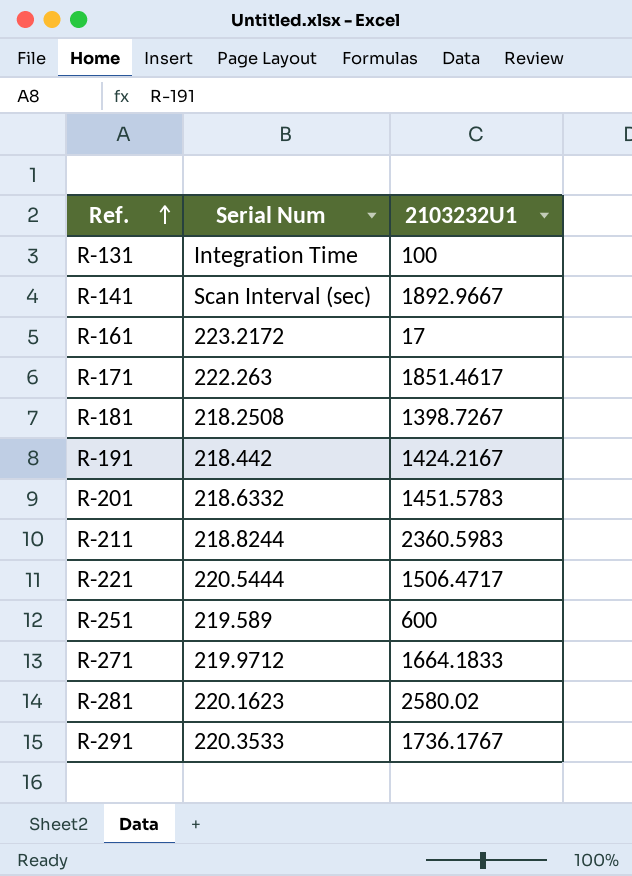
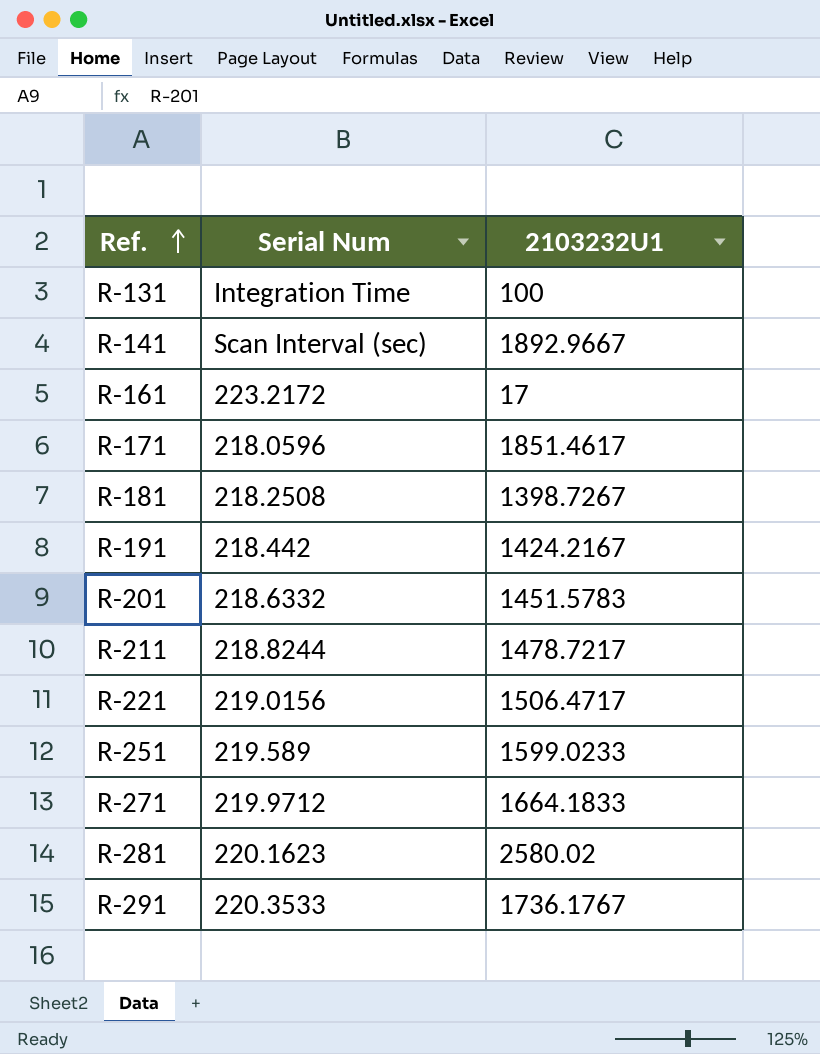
R-171 | Serial Num: 222.263 -> 218.0596
R-211 | 2103232U1: 2360.5983 -> 1478.7217
R-221 | Serial Num: 220.5444 -> 219.0156
R-251 | 2103232U1: 600 -> 1599.0233

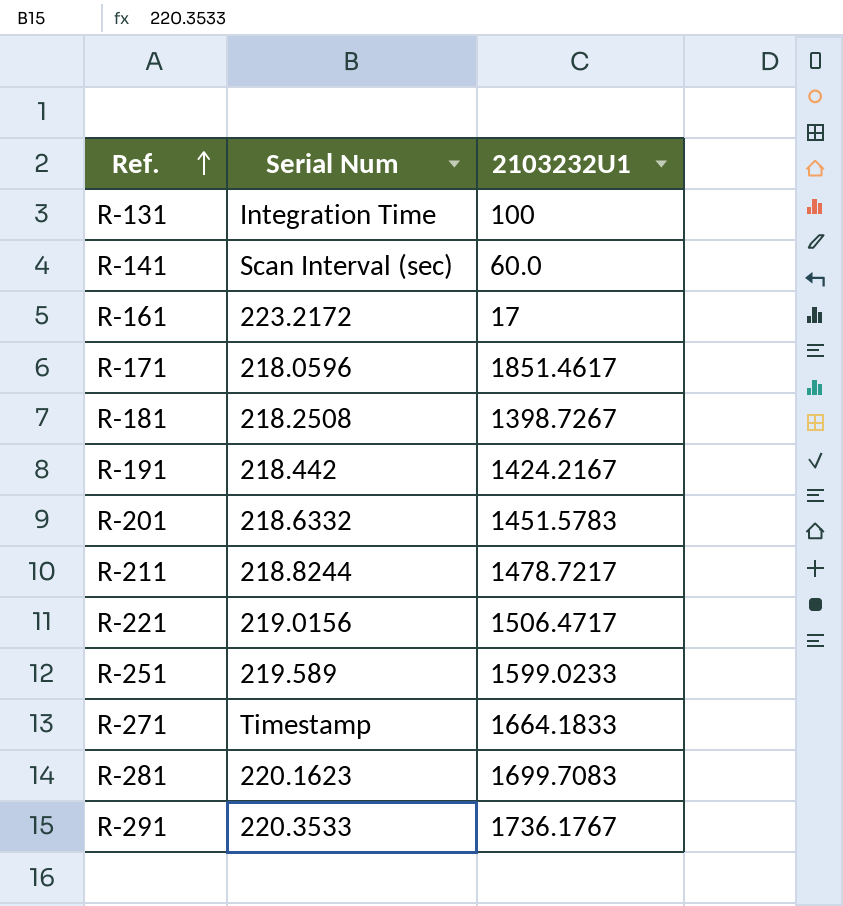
R-141 | 2103232U1: 1892.9667 -> 60.0
R-271 | Serial Num: 219.9712 -> Timestamp
R-281 | 2103232U1: 2580.02 -> 1699.7083

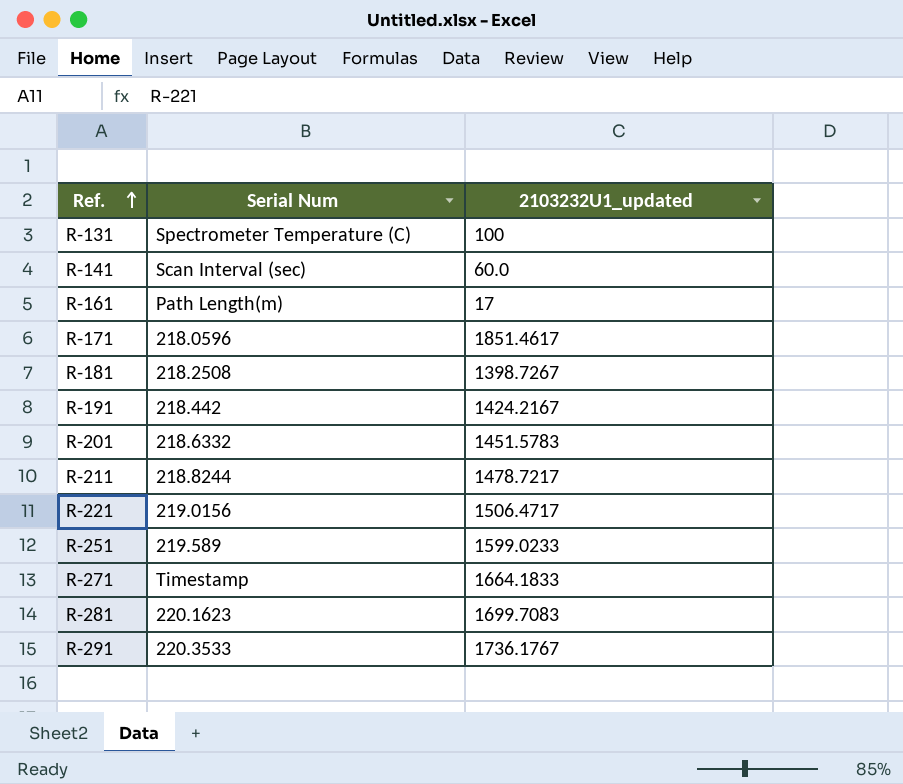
column name: 2103232U1 -> 2103232U1_updated
R-131 | Serial Num: Integration Time -> Spectrometer Temperature (C)
R-161 | Serial Num: 223.2172 -> Path Length(m)

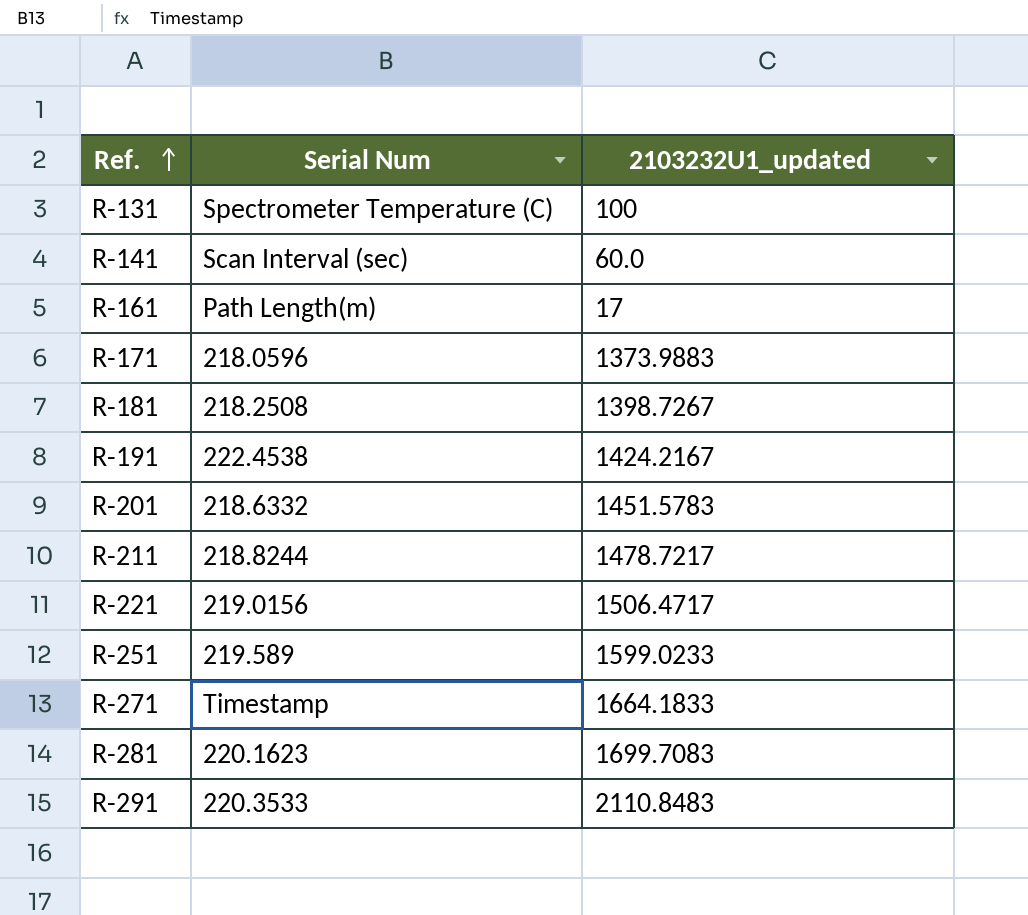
R-171 | 2103232U1_updated: 1851.4617 -> 1373.9883
R-191 | Serial Num: 218.442 -> 222.4538
R-291 | 2103232U1_updated: 1736.1767 -> 2110.8483

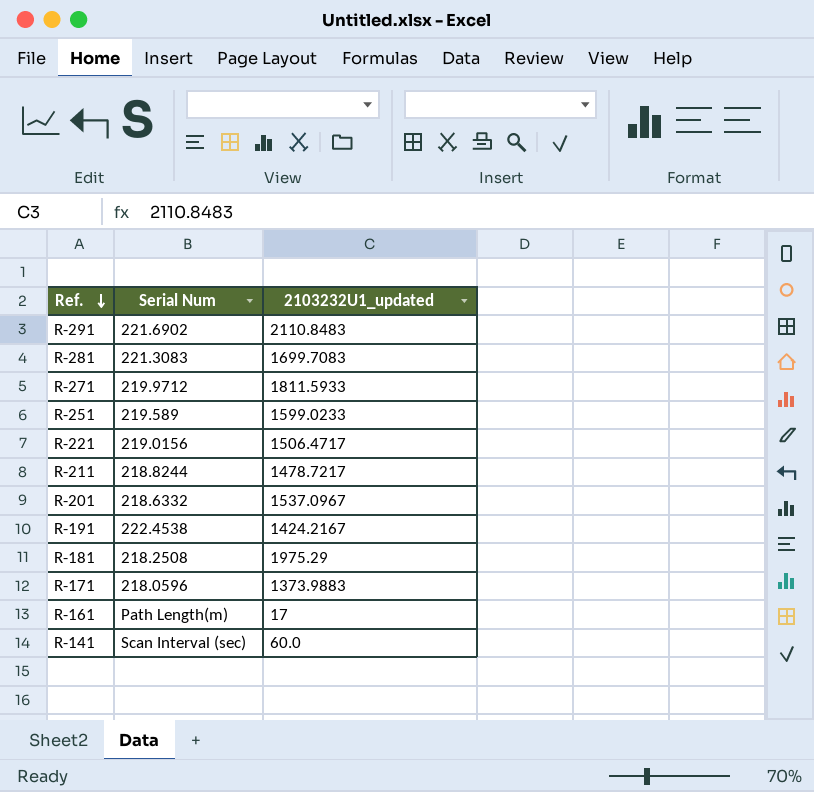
row order: Ref. ascending -> Ref. descending
row R-131: Spectrometer Temperature (C) | 100 -> none
R-291 | Serial Num: 220.3533 -> 221.6902
R-281 | Serial Num: 220.1623 -> 221.3083
R-271 | Serial Num: Timestamp -> 219.9712
R-271 | 2103232U1_updated: 1664.1833 -> 1811.5933
R-201 | 2103232U1_updated: 1451.5783 -> 1537.0967
R-181 | 2103232U1_updated: 1398.7267 -> 1975.29

